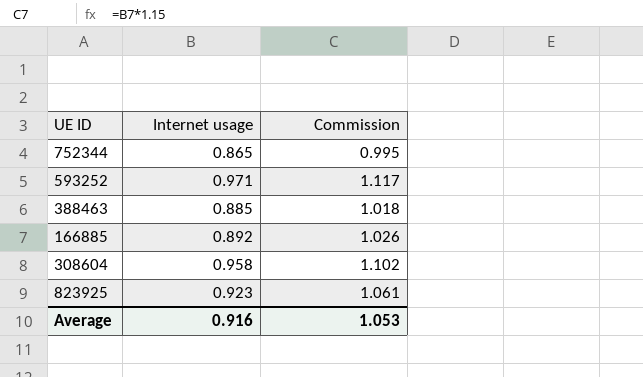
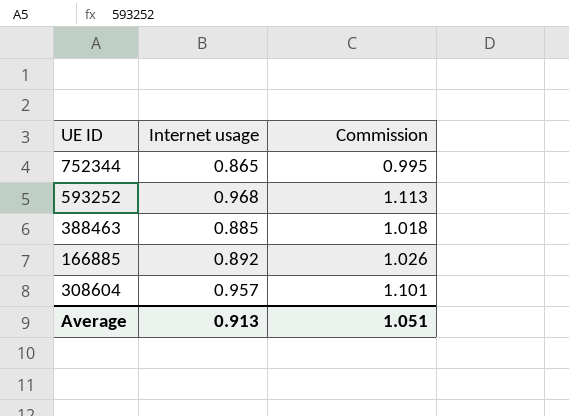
row 823925: 0.923 | 1.061 -> none
593252 | Internet usage: 0.971 -> 0.968
593252 | Commission: 1.117 -> 1.113
308604 | Internet usage: 0.958 -> 0.957
308604 | Commission: 1.102 -> 1.101
Average | Internet usage: 0.916 -> 0.913
Average | Commission: 1.053 -> 1.051

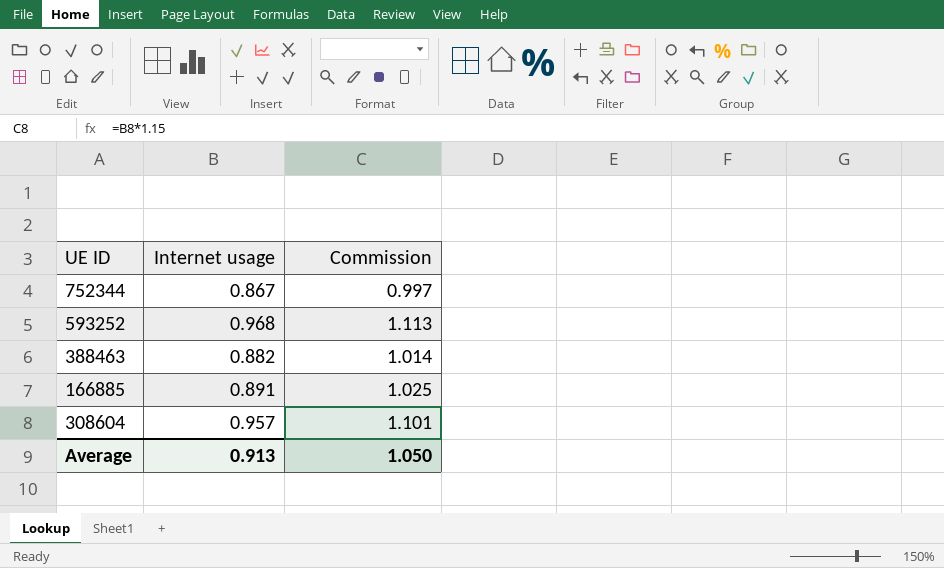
752344 | Internet usage: 0.865 -> 0.867
752344 | Commission: 0.995 -> 0.997
388463 | Internet usage: 0.885 -> 0.882
388463 | Commission: 1.018 -> 1.014
166885 | Internet usage: 0.892 -> 0.891
166885 | Commission: 1.026 -> 1.025
Average | Commission: 1.051 -> 1.050

